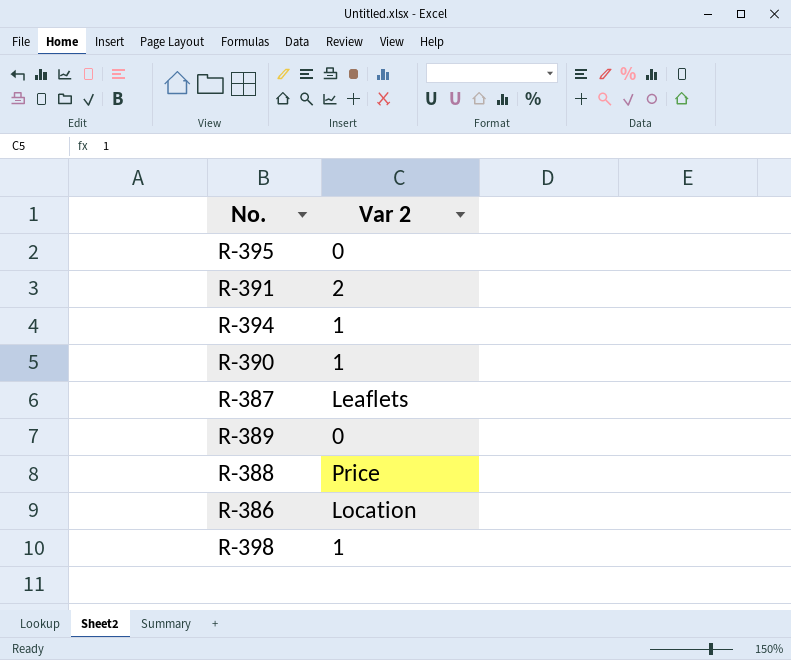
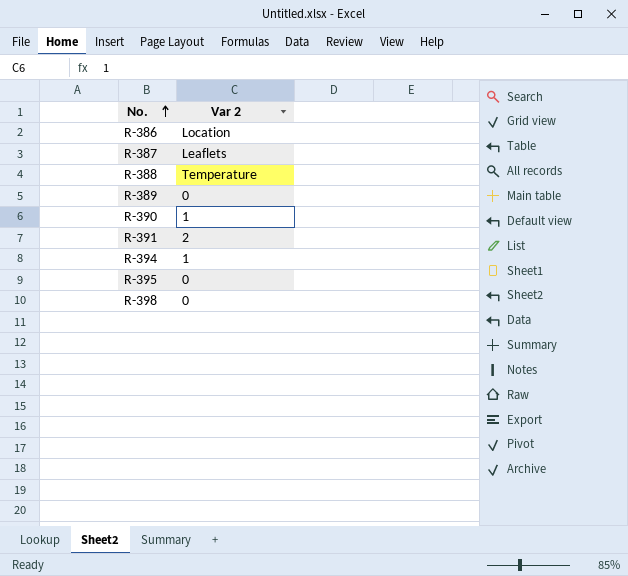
row order: none -> No. ascending
R-388 | Var 2: Price -> Temperature
R-398 | Var 2: 1 -> 0

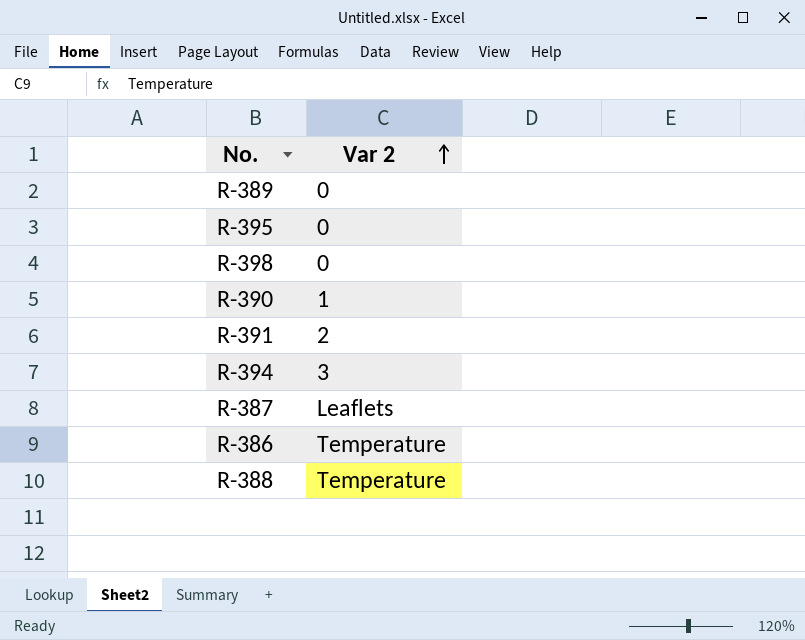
row order: No. ascending -> Var 2 ascending
R-394 | Var 2: 1 -> 3
R-386 | Var 2: Location -> Temperature

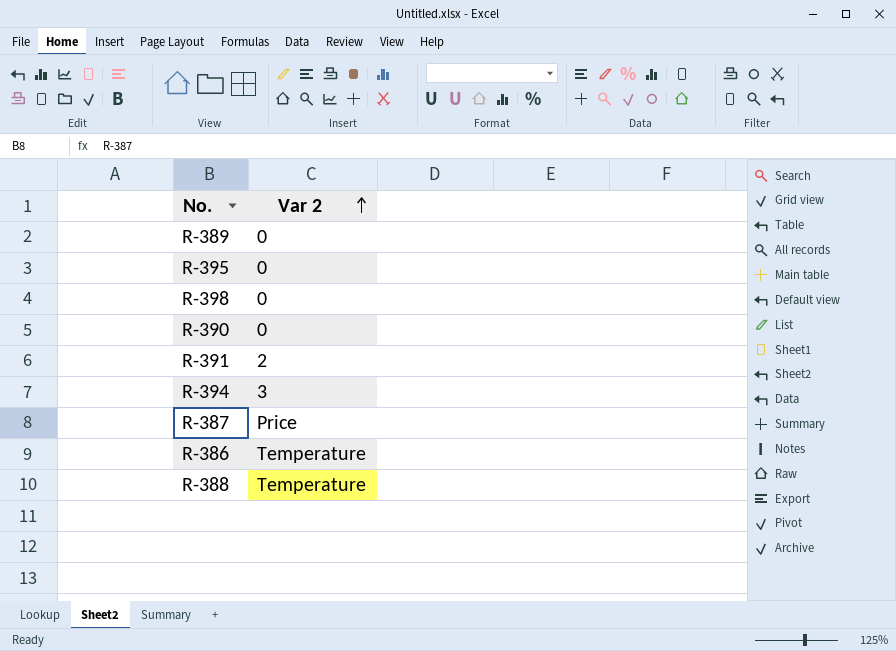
R-390 | Var 2: 1 -> 0
R-387 | Var 2: Leaflets -> Price

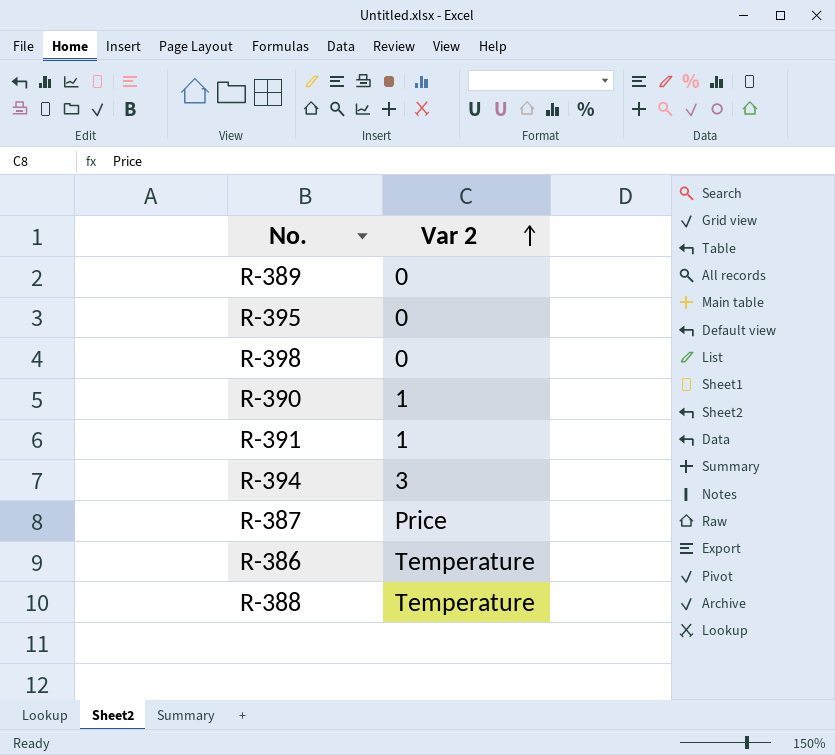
R-390 | Var 2: 0 -> 1
R-391 | Var 2: 2 -> 1

